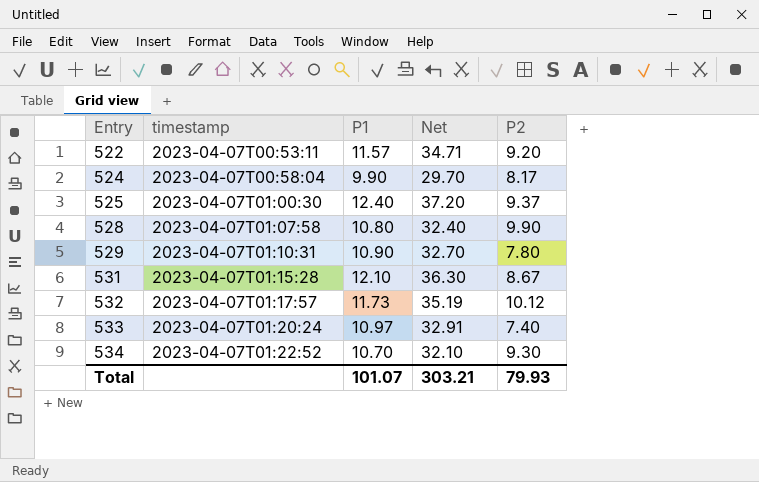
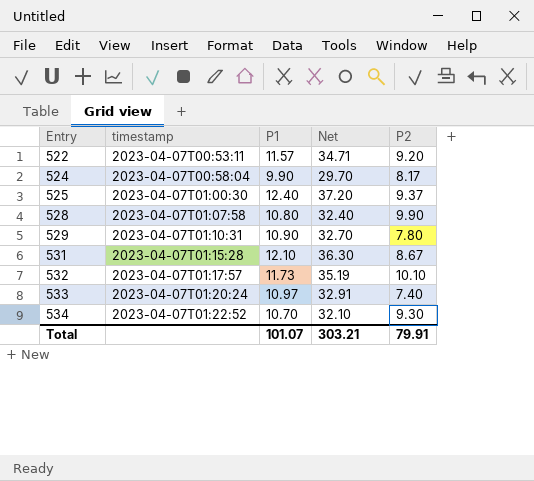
532 | P2: 10.12 -> 10.10
Total | P2: 79.93 -> 79.91

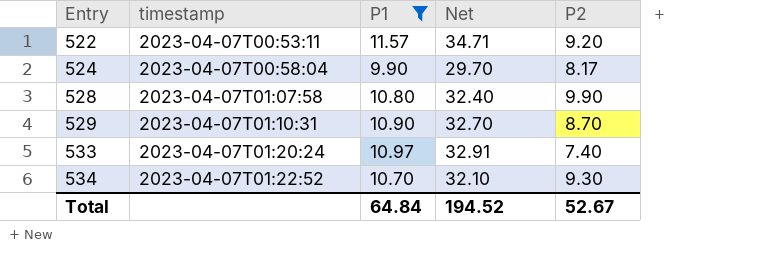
filter: none -> P1 <= 11.57
529 | P2: 7.80 -> 8.70
Total | P1: 101.07 -> 64.84
Total | Net: 303.21 -> 194.52
Total | P2: 79.91 -> 52.67

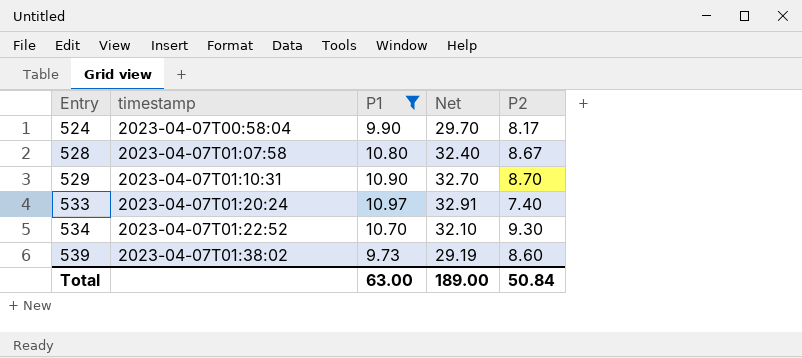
row 522: 2023-04-07T00:53:11 | 11.57 | 34.71 | 9.20 -> none
528 | P2: 9.90 -> 8.67
row 539: none -> 2023-04-07T01:38:02 | 9.73 | 29.19 | 8.60
Total | P1: 64.84 -> 63.00
Total | Net: 194.52 -> 189.00
Total | P2: 52.67 -> 50.84

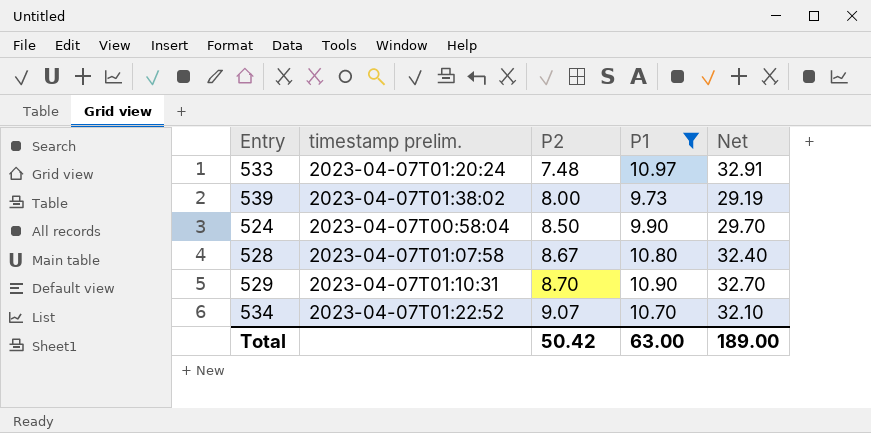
row order: Entry ascending -> P2 ascending
column name: timestamp -> timestamp prelim.
column P2 | position: 5 -> 3
533 | P2: 7.40 -> 7.48
539 | P2: 8.60 -> 8.00
524 | P2: 8.17 -> 8.50
534 | P2: 9.30 -> 9.07
Total | P2: 50.84 -> 50.42

